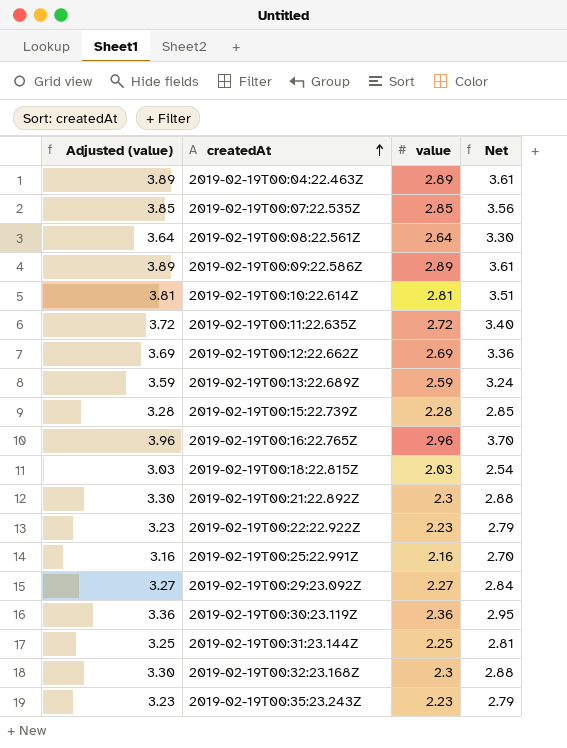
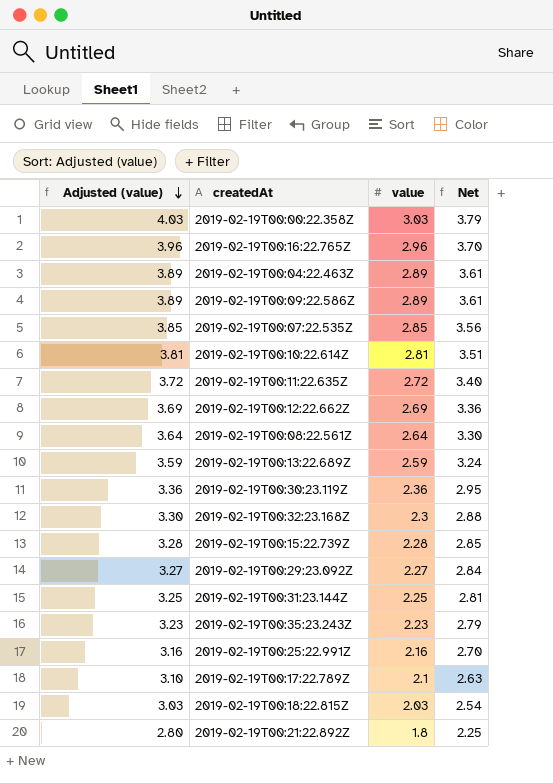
row order: createdAt ascending -> Adjusted (value) descending
row 2019-02-19T00:22:22.922Z: 3.23 | 2.23 | 2.79 -> none
row 2019-02-19T00:00:22.358Z: none -> 4.03 | 3.03 | 3.79
row 2019-02-19T00:17:22.789Z: none -> 3.10 | 2.1 | 2.63
2019-02-19T00:21:22.892Z | Adjusted (value): 3.30 -> 2.80
2019-02-19T00:21:22.892Z | value: 2.3 -> 1.8
2019-02-19T00:21:22.892Z | Net: 2.88 -> 2.25

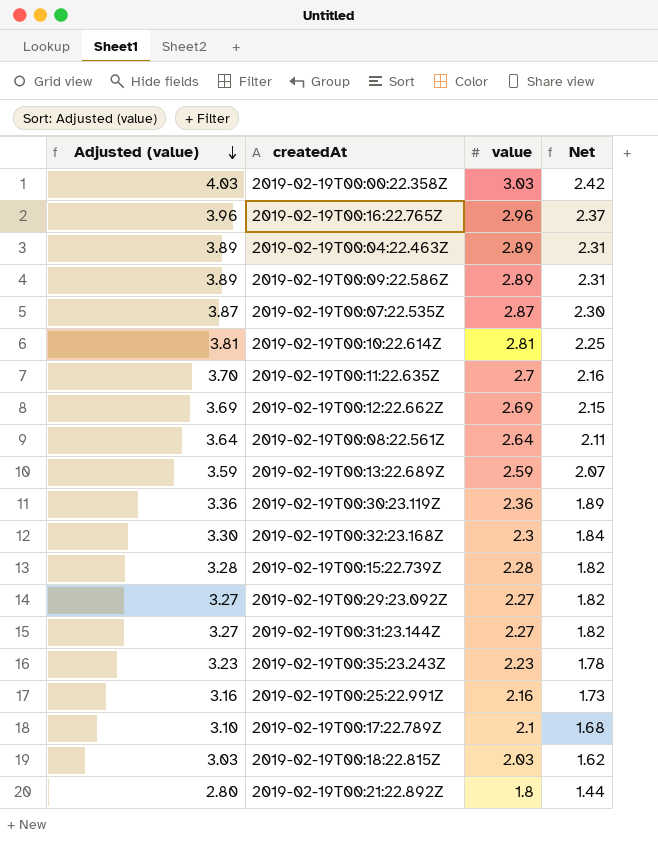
column Net | formula: [value] * 1.25 -> [value] * 0.8
2019-02-19T00:07:22.535Z | Adjusted (value): 3.85 -> 3.87
2019-02-19T00:07:22.535Z | value: 2.85 -> 2.87
2019-02-19T00:11:22.635Z | Adjusted (value): 3.72 -> 3.70
2019-02-19T00:11:22.635Z | value: 2.72 -> 2.7
2019-02-19T00:31:23.144Z | Adjusted (value): 3.25 -> 3.27
2019-02-19T00:31:23.144Z | value: 2.25 -> 2.27

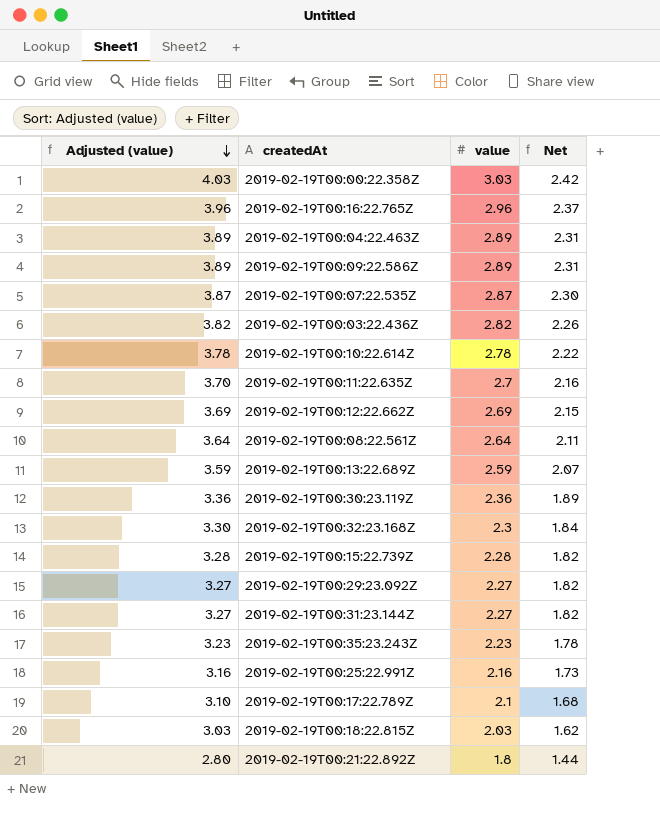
row 2019-02-19T00:03:22.436Z: none -> 3.82 | 2.82 | 2.26
2019-02-19T00:10:22.614Z | Adjusted (value): 3.81 -> 3.78
2019-02-19T00:10:22.614Z | value: 2.81 -> 2.78
2019-02-19T00:10:22.614Z | Net: 2.25 -> 2.22

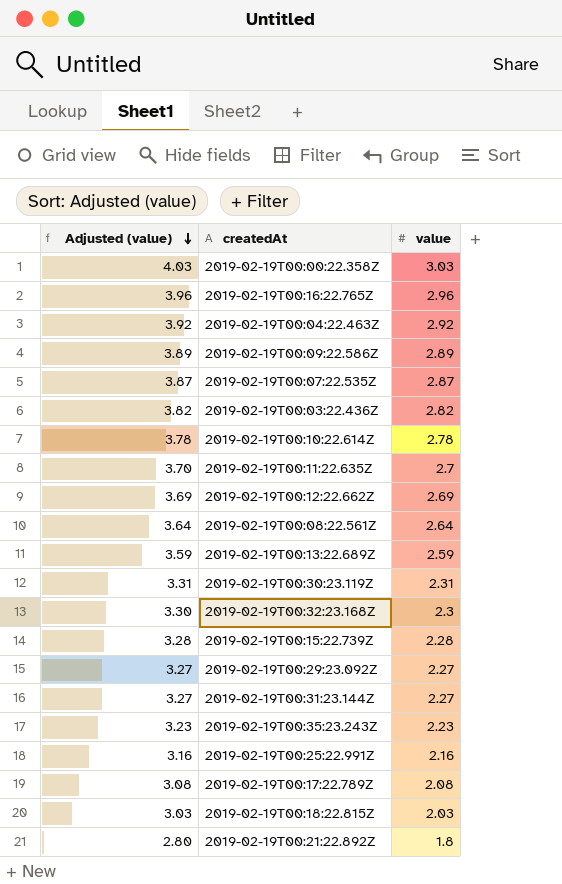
column Net | formula: [value] * 0.8 -> none
2019-02-19T00:04:22.463Z | Adjusted (value): 3.89 -> 3.92
2019-02-19T00:04:22.463Z | value: 2.89 -> 2.92
2019-02-19T00:30:23.119Z | Adjusted (value): 3.36 -> 3.31
2019-02-19T00:30:23.119Z | value: 2.36 -> 2.31
2019-02-19T00:17:22.789Z | Adjusted (value): 3.10 -> 3.08
2019-02-19T00:17:22.789Z | value: 2.1 -> 2.08

